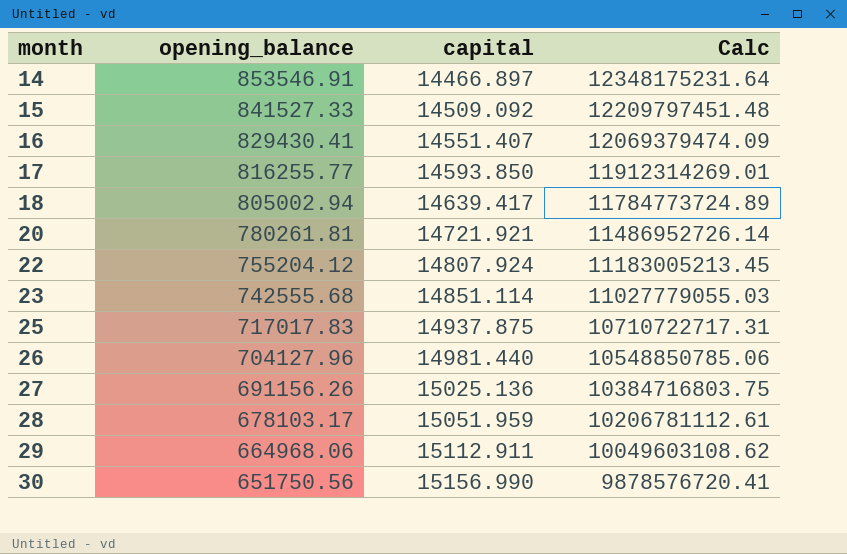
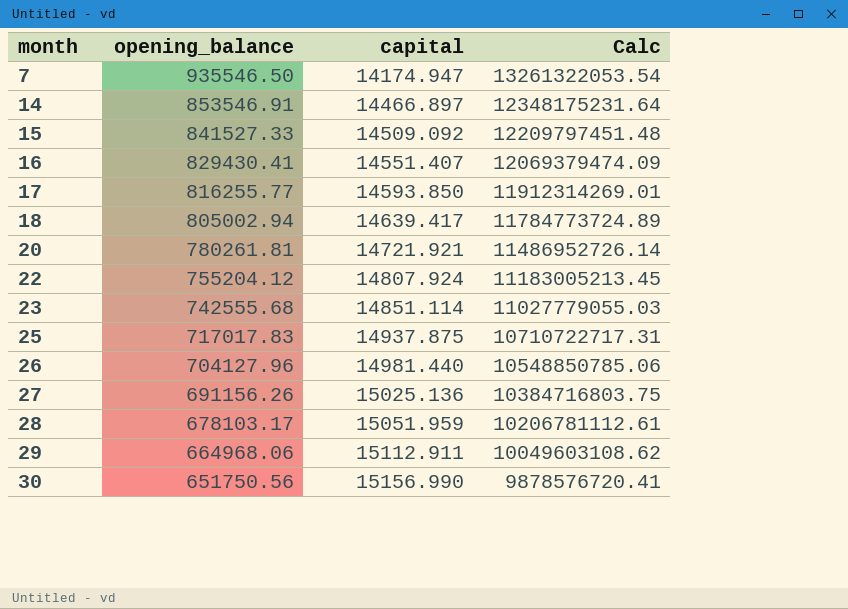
row 7: none -> 935546.50 | 14174.947 | 13261322053.54

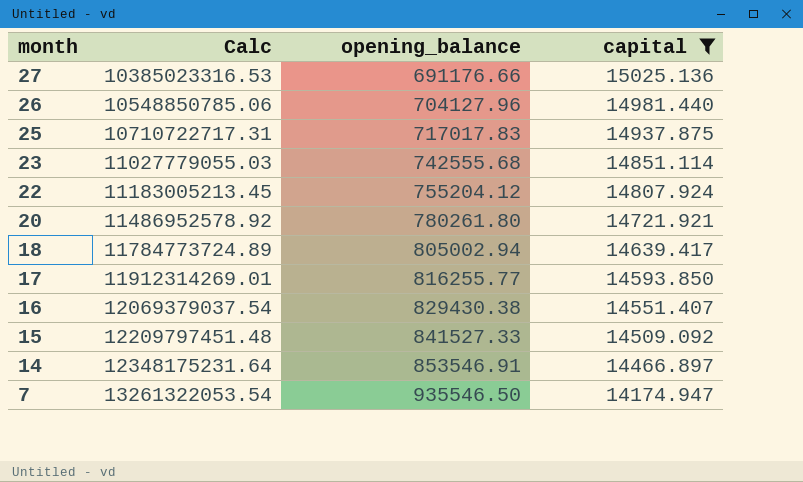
filter: none -> capital <= 15025.136
row order: month ascending -> month descending
column Calc | position: 4 -> 2
27 | Calc: 10384716803.75 -> 10385023316.53
27 | opening_balance: 691156.26 -> 691176.66
20 | Calc: 11486952726.14 -> 11486952578.92
20 | opening_balance: 780261.81 -> 780261.80
16 | Calc: 12069379474.09 -> 12069379037.54
16 | opening_balance: 829430.41 -> 829430.38

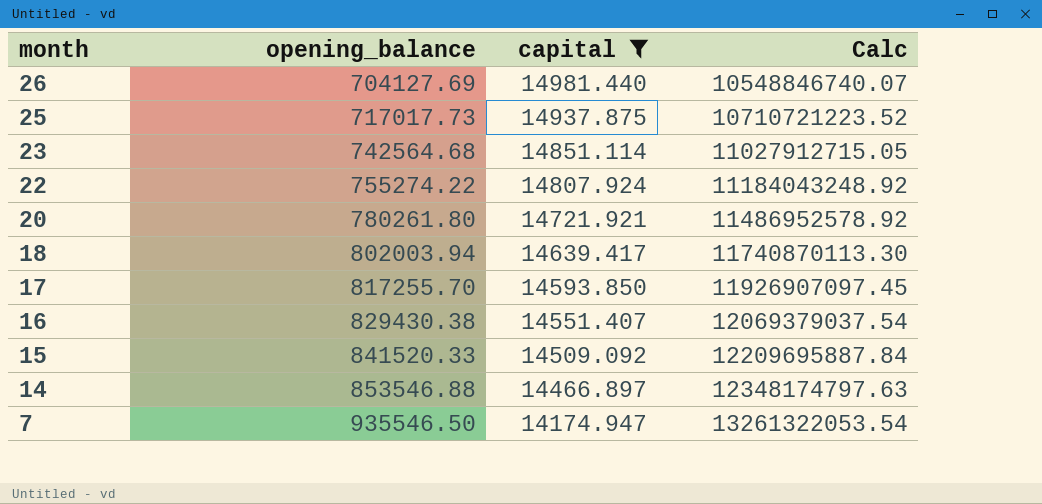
column Calc | position: 2 -> 4
row 27: 10385023316.53 | 691176.66 | 15025.136 -> none
26 | opening_balance: 704127.96 -> 704127.69
26 | Calc: 10548850785.06 -> 10548846740.07
25 | opening_balance: 717017.83 -> 717017.73
25 | Calc: 10710722717.31 -> 10710721223.52
23 | opening_balance: 742555.68 -> 742564.68
23 | Calc: 11027779055.03 -> 11027912715.05
22 | opening_balance: 755204.12 -> 755274.22
22 | Calc: 11183005213.45 -> 11184043248.92
18 | opening_balance: 805002.94 -> 802003.94
18 | Calc: 11784773724.89 -> 11740870113.30
17 | opening_balance: 816255.77 -> 817255.70
17 | Calc: 11912314269.01 -> 11926907097.45
15 | opening_balance: 841527.33 -> 841520.33
15 | Calc: 12209797451.48 -> 12209695887.84
14 | opening_balance: 853546.91 -> 853546.88
14 | Calc: 12348175231.64 -> 12348174797.63

